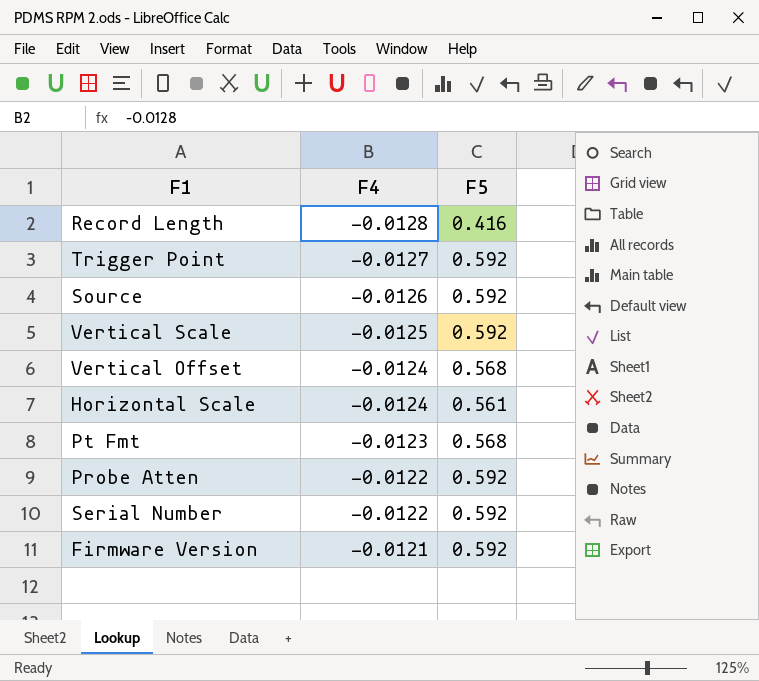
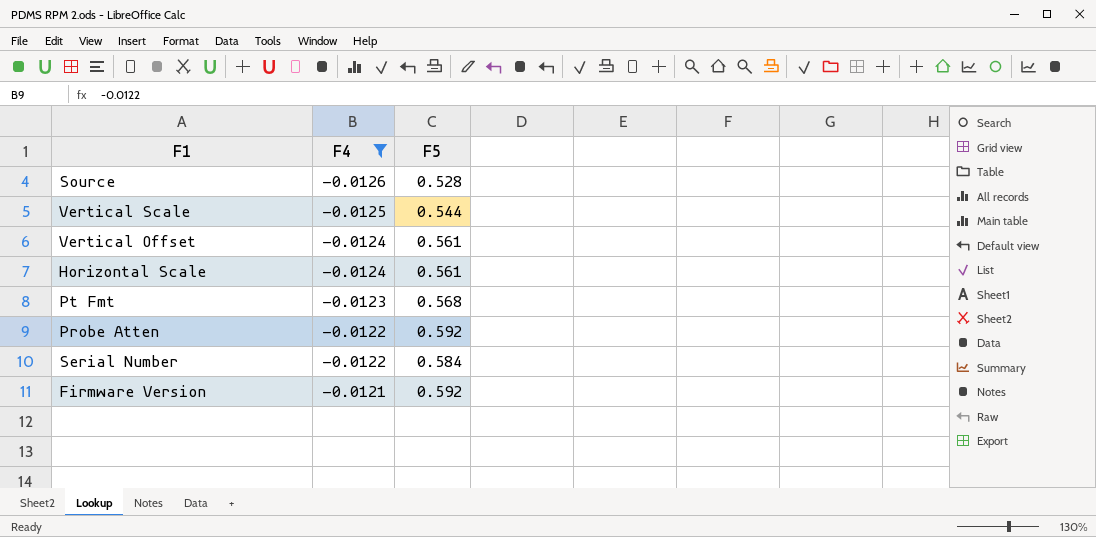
filter: none -> F4 >= -0.0126
Source | F5: 0.592 -> 0.528
Vertical Scale | F5: 0.592 -> 0.544
Vertical Offset | F5: 0.568 -> 0.561
Serial Number | F5: 0.592 -> 0.584

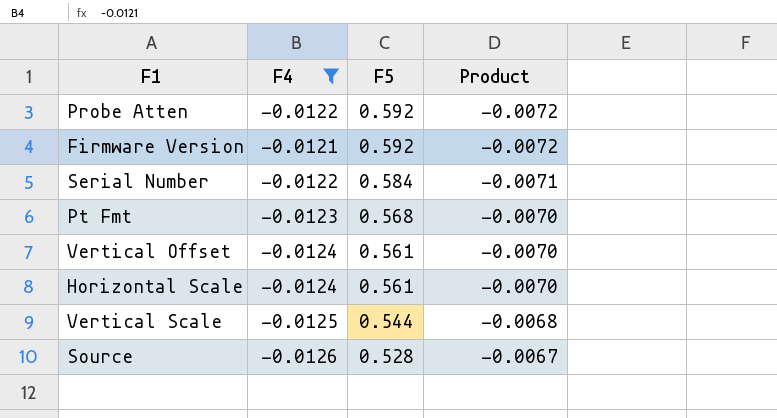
row order: F4 ascending -> F5 descending
column Product | formula: none -> [F4] * [F5]

